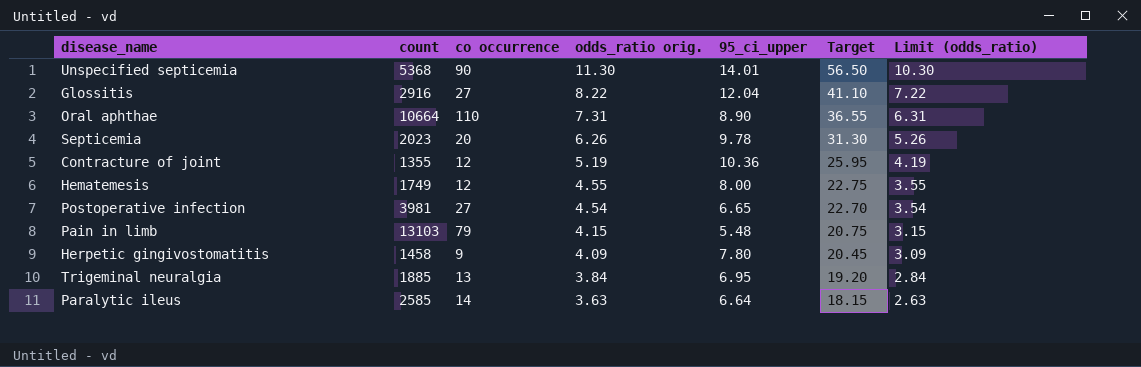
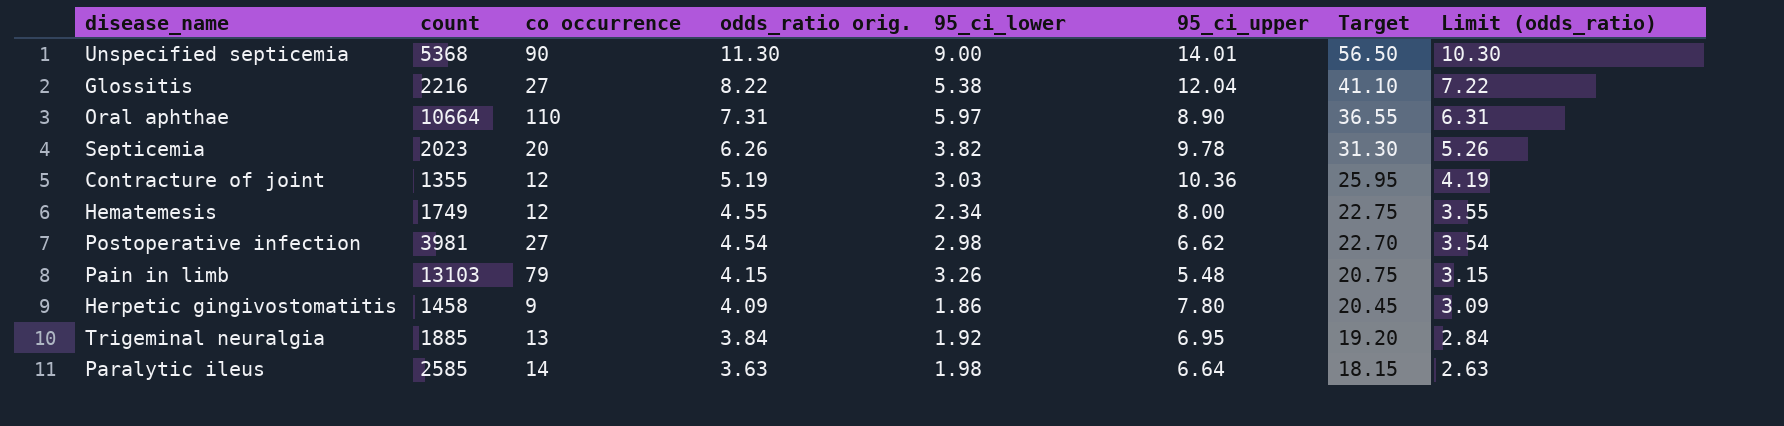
column 95_ci_lower | position: none -> 5
Glossitis | count: 2916 -> 2216
Postoperative infection | 95_ci_upper: 6.65 -> 6.62

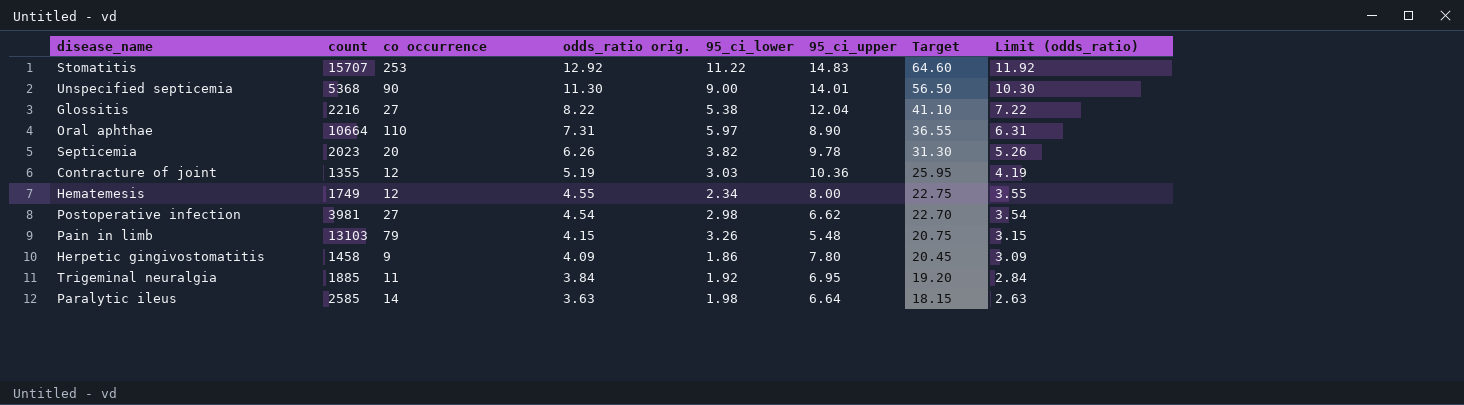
row Stomatitis: none -> 15707 | 253 | 12.92 | 11.22 | 14.83 | 64.60 | 11.92
Trigeminal neuralgia | co occurrence: 13 -> 11

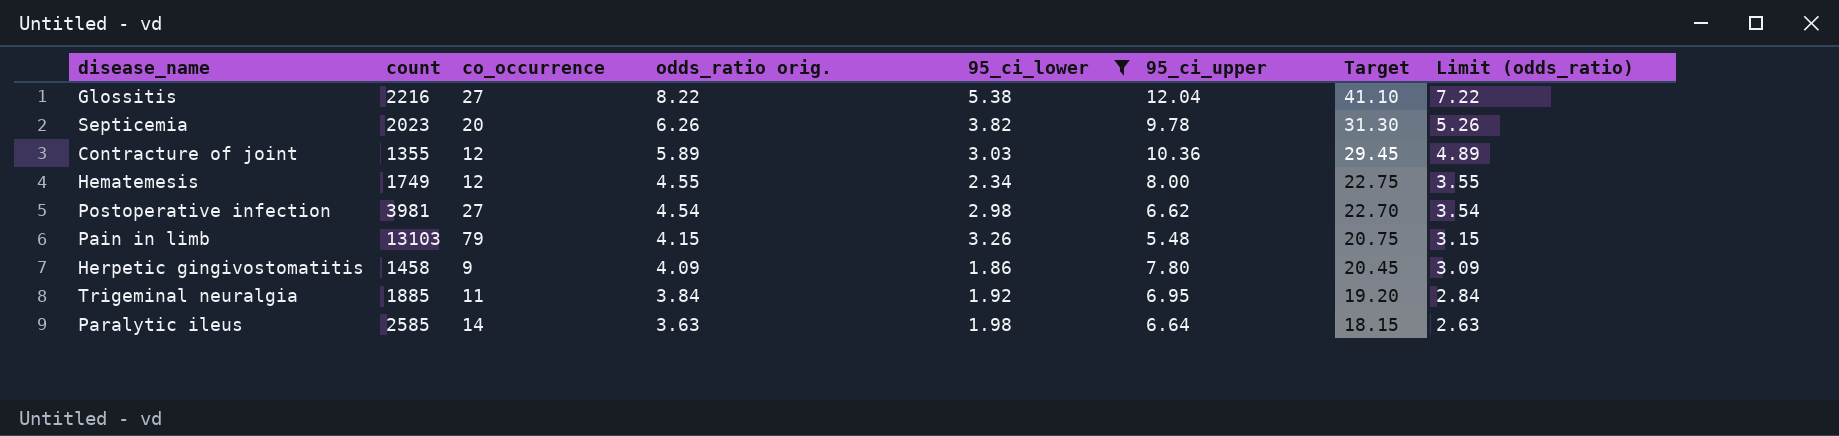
filter: none -> 95_ci_lower <= 5.38
column name: co occurrence -> co_occurrence
Contracture of joint | odds_ratio orig.: 5.19 -> 5.89
Contracture of joint | Target: 25.95 -> 29.45
Contracture of joint | Limit (odds_ratio): 4.19 -> 4.89

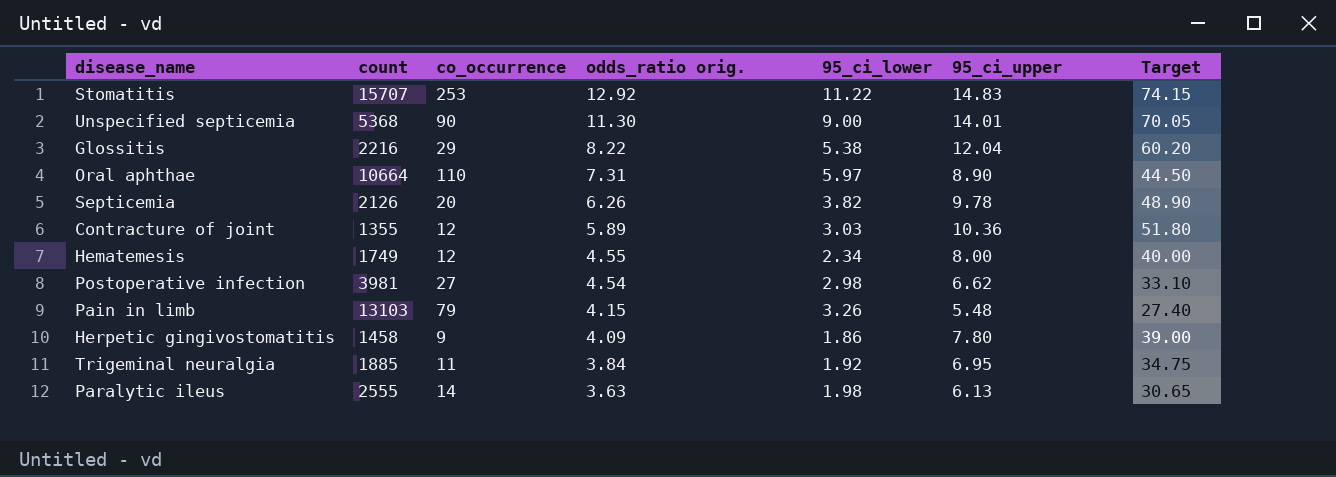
filter: 95_ci_lower <= 5.38 -> none
column Limit (odds_ratio) | formula: [odds_ratio orig.] - 1 -> none
column Target | formula: [odds_ratio orig.] * 5 -> [95_ci_upper] * 5
Glossitis | co_occurrence: 27 -> 29
Septicemia | count: 2023 -> 2126
Paralytic ileus | count: 2585 -> 2555
Paralytic ileus | 95_ci_upper: 6.64 -> 6.13

